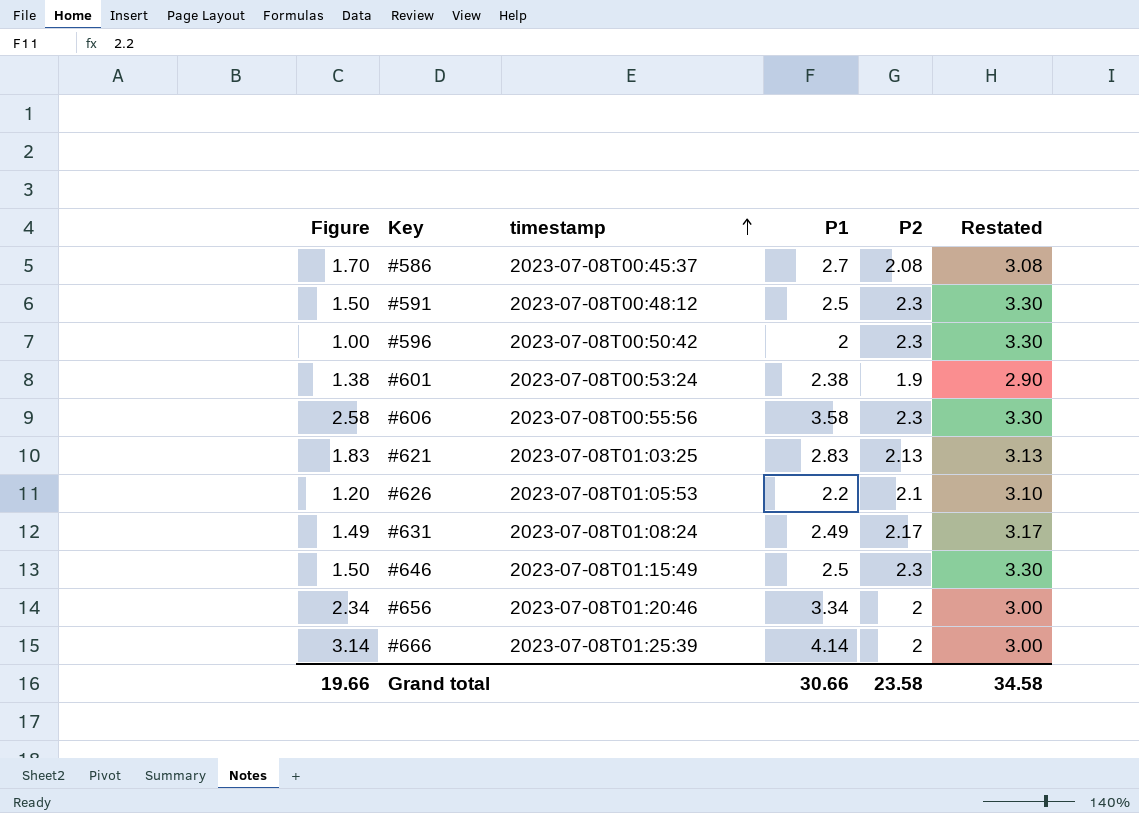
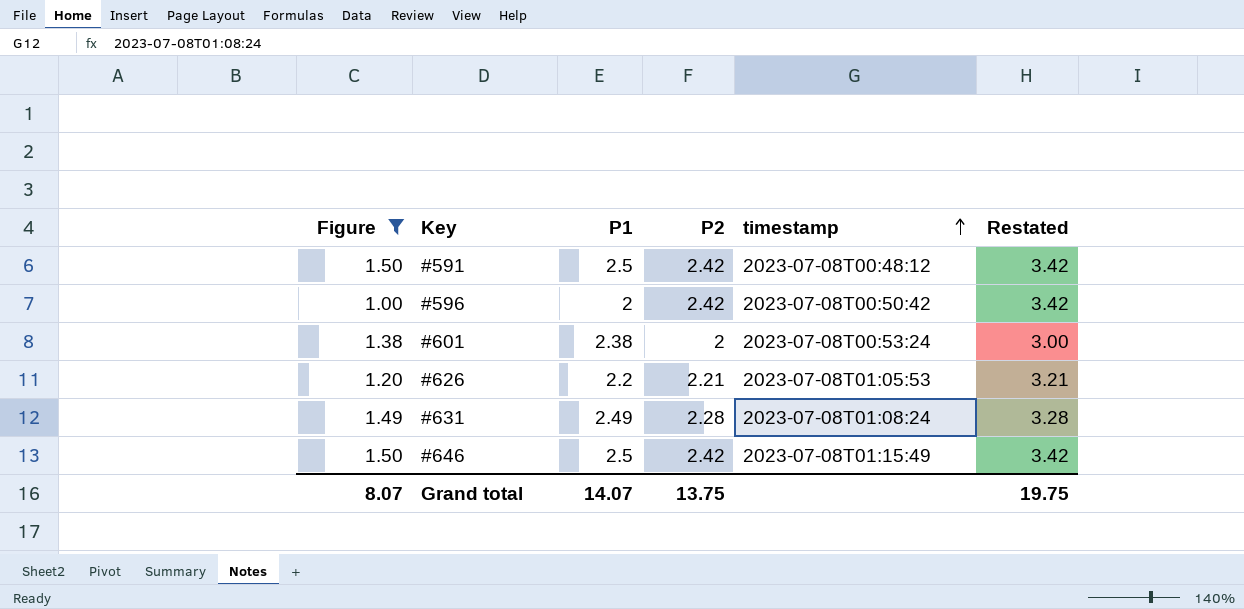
filter: none -> Figure <= 1.50
column timestamp | position: 3 -> 5
#591 | P2: 2.3 -> 2.42
#591 | Restated: 3.30 -> 3.42
#596 | P2: 2.3 -> 2.42
#596 | Restated: 3.30 -> 3.42
#601 | P2: 1.9 -> 2
#601 | Restated: 2.90 -> 3.00
#626 | P2: 2.1 -> 2.21
#626 | Restated: 3.10 -> 3.21
#631 | P2: 2.17 -> 2.28
#631 | Restated: 3.17 -> 3.28
#646 | P2: 2.3 -> 2.42
#646 | Restated: 3.30 -> 3.42
Grand total | Figure: 19.66 -> 8.07
Grand total | P1: 30.66 -> 14.07
Grand total | P2: 23.58 -> 13.75
Grand total | Restated: 34.58 -> 19.75

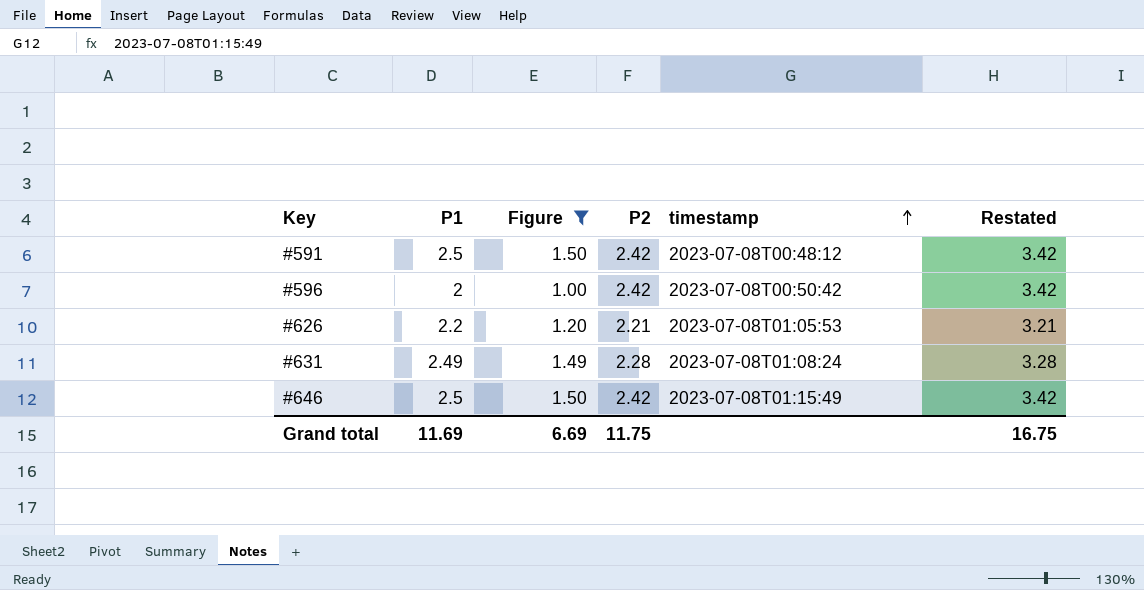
column Figure | position: 1 -> 3
row #601: 1.38 | 2.38 | 2 | 2023-07-08T00:53:24 | 3.00 -> none
Grand total | P1: 14.07 -> 11.69
Grand total | Figure: 8.07 -> 6.69
Grand total | P2: 13.75 -> 11.75
Grand total | Restated: 19.75 -> 16.75

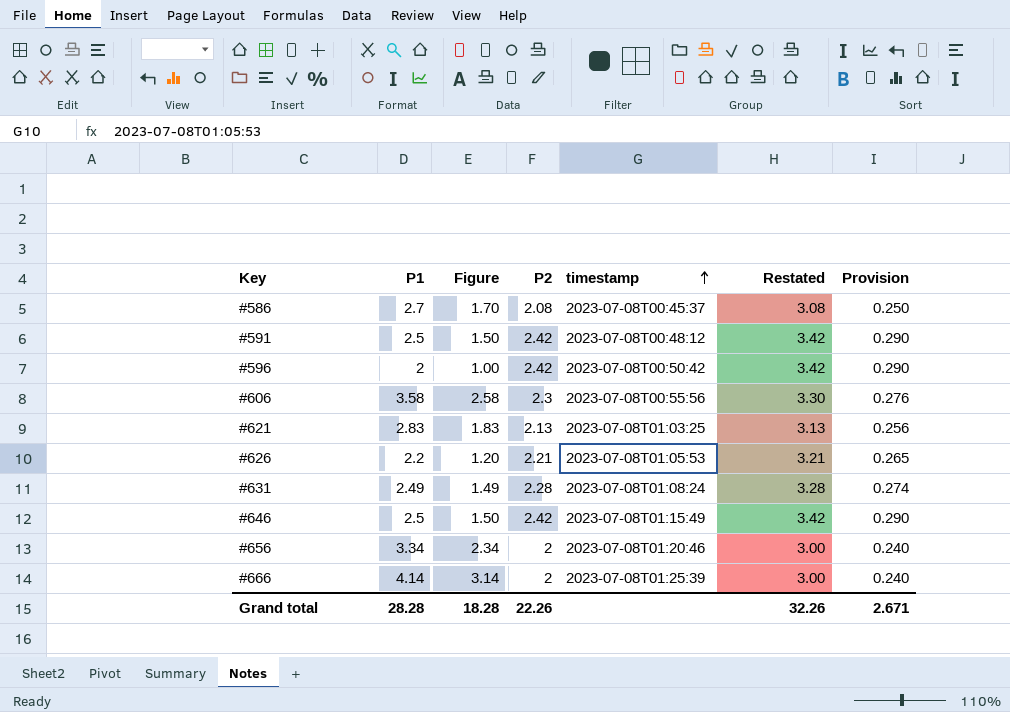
filter: Figure <= 1.50 -> none
column Provision | formula: none -> [P2] * 0.12
Grand total | P1: 11.69 -> 28.28
Grand total | Figure: 6.69 -> 18.28
Grand total | P2: 11.75 -> 22.26
Grand total | Restated: 16.75 -> 32.26

